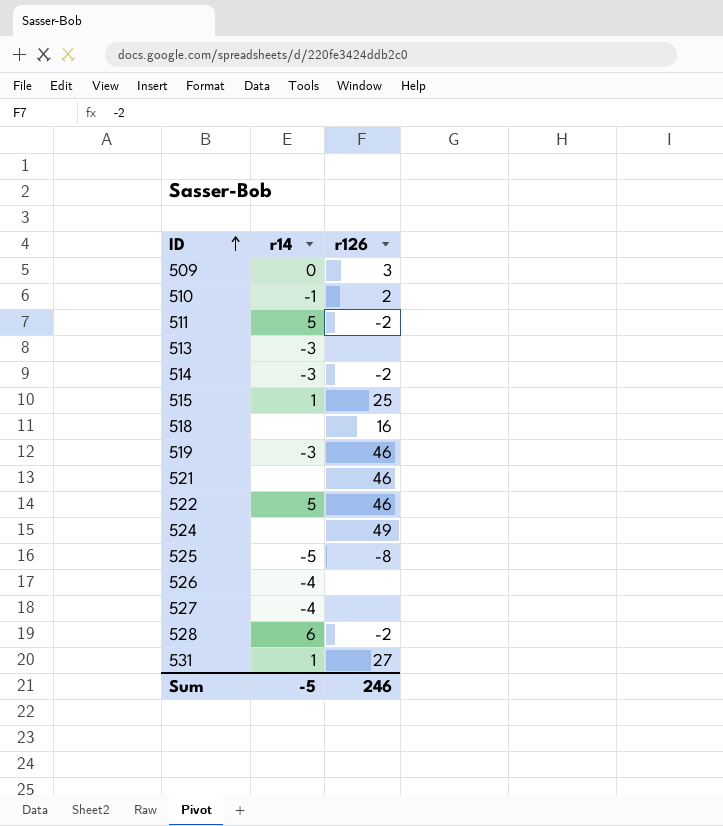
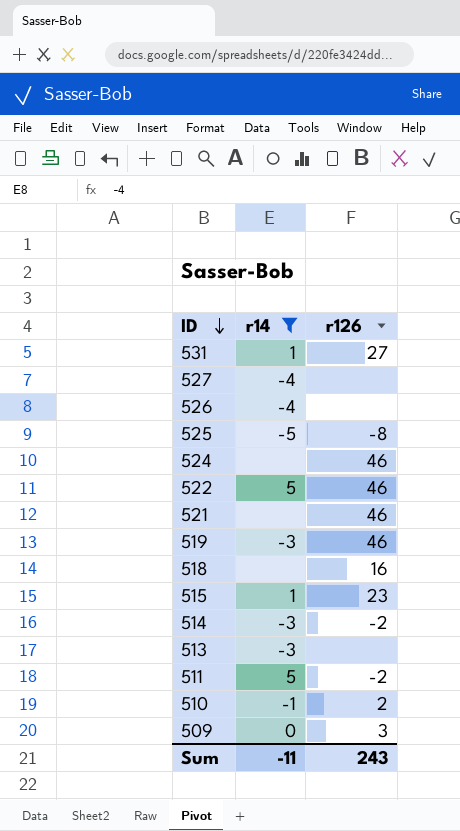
filter: none -> r14 != 6
row order: ID ascending -> ID descending
524 | r126: 49 -> 46
515 | r126: 25 -> 23
Sum | r14: -5 -> -11
Sum | r126: 246 -> 243

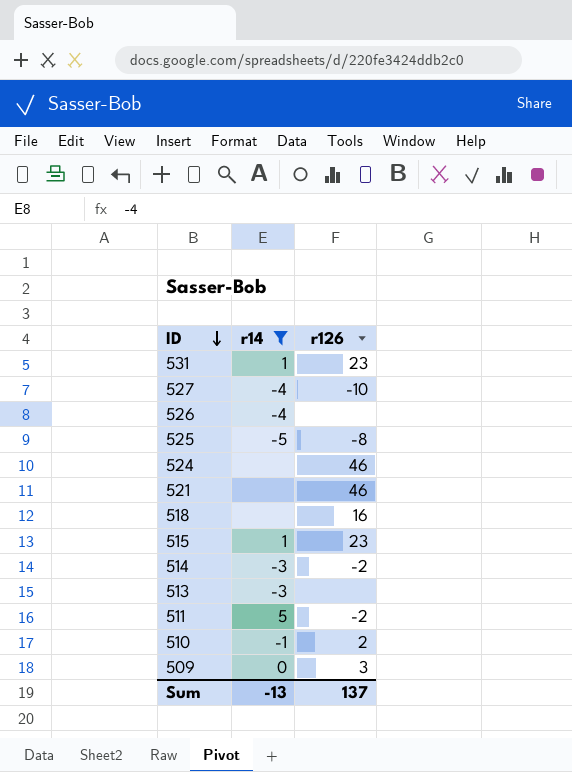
row 522: 5 | 46 -> none
row 519: -3 | 46 -> none
531 | r126: 27 -> 23
527 | r126: none -> -10
Sum | r14: -11 -> -13
Sum | r126: 243 -> 137

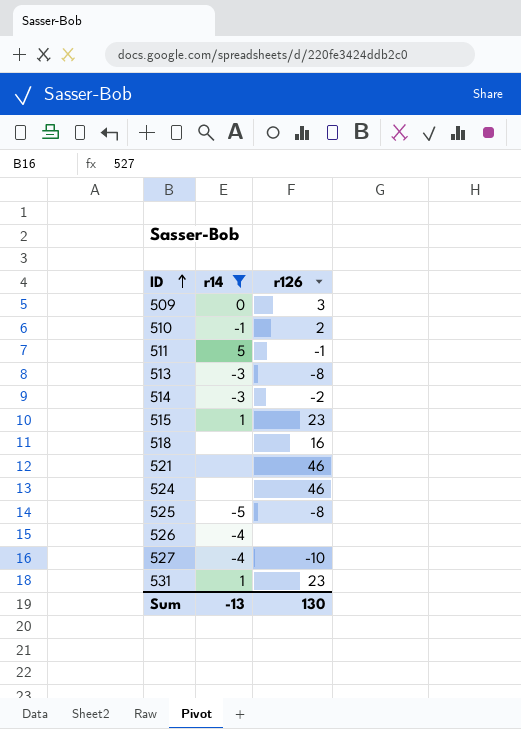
row order: ID descending -> ID ascending
511 | r126: -2 -> -1
513 | r126: none -> -8
Sum | r126: 137 -> 130

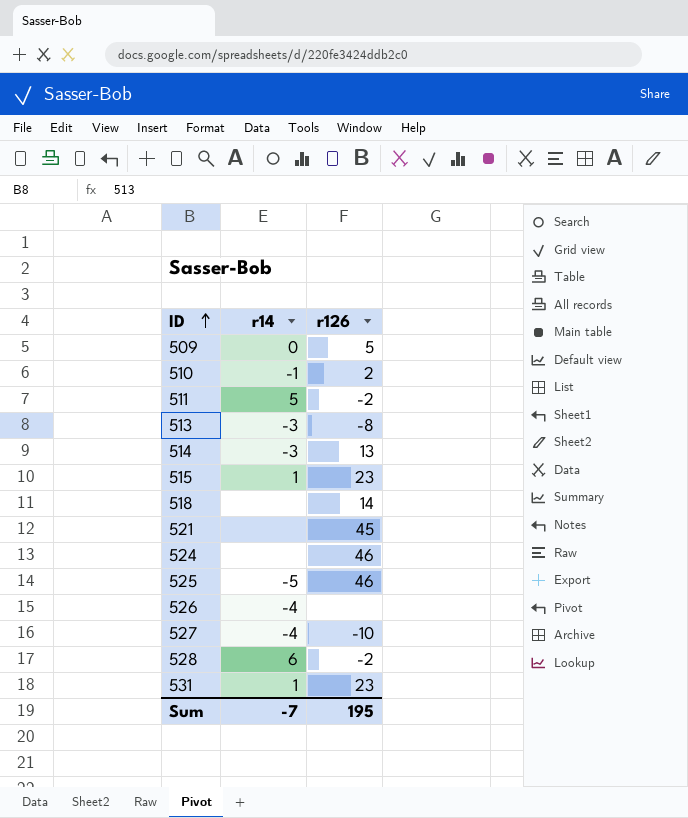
filter: r14 != 6 -> none
509 | r126: 3 -> 5
511 | r126: -1 -> -2
514 | r126: -2 -> 13
518 | r126: 16 -> 14
521 | r126: 46 -> 45
525 | r126: -8 -> 46
Sum | r14: -13 -> -7
Sum | r126: 130 -> 195

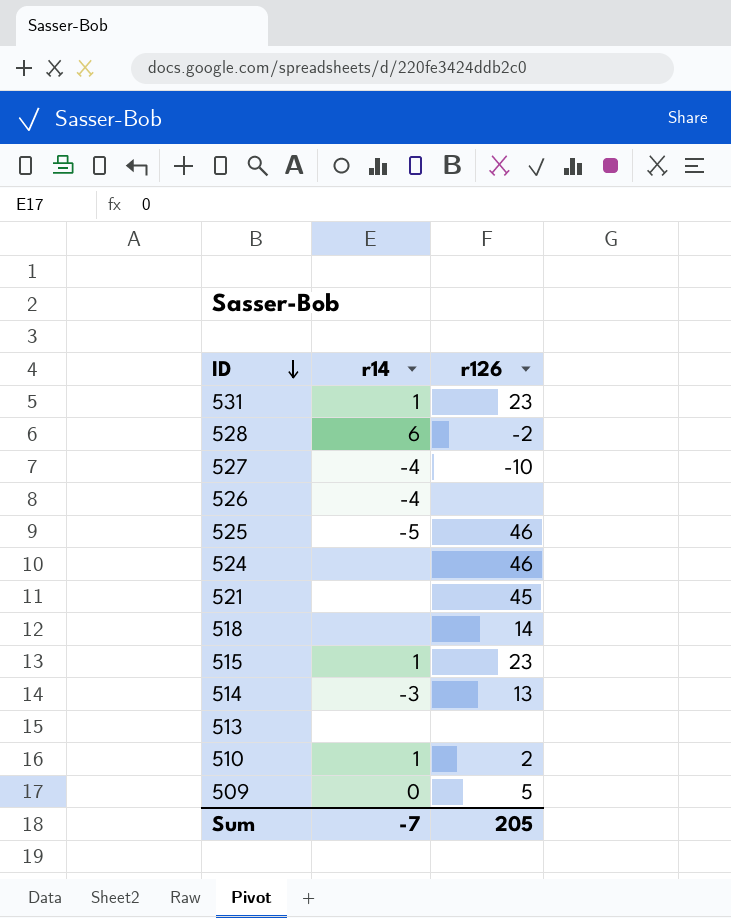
row order: ID ascending -> ID descending
row 511: 5 | -2 -> none
513 | r14: -3 -> none
513 | r126: -8 -> none
510 | r14: -1 -> 1
Sum | r126: 195 -> 205

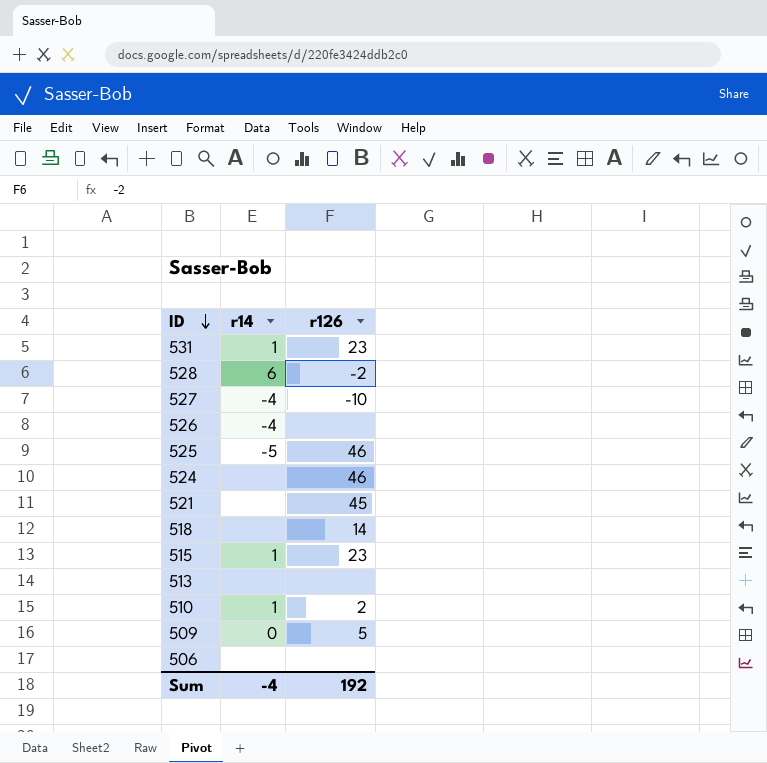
row 514: -3 | 13 -> none
row 506: none -> none | none
Sum | r14: -7 -> -4
Sum | r126: 205 -> 192

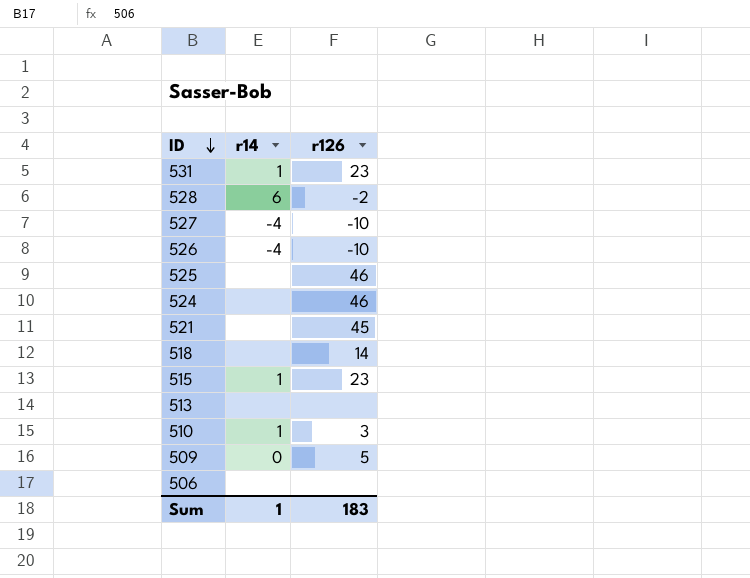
526 | r126: none -> -10
525 | r14: -5 -> none
510 | r126: 2 -> 3
Sum | r14: -4 -> 1
Sum | r126: 192 -> 183

